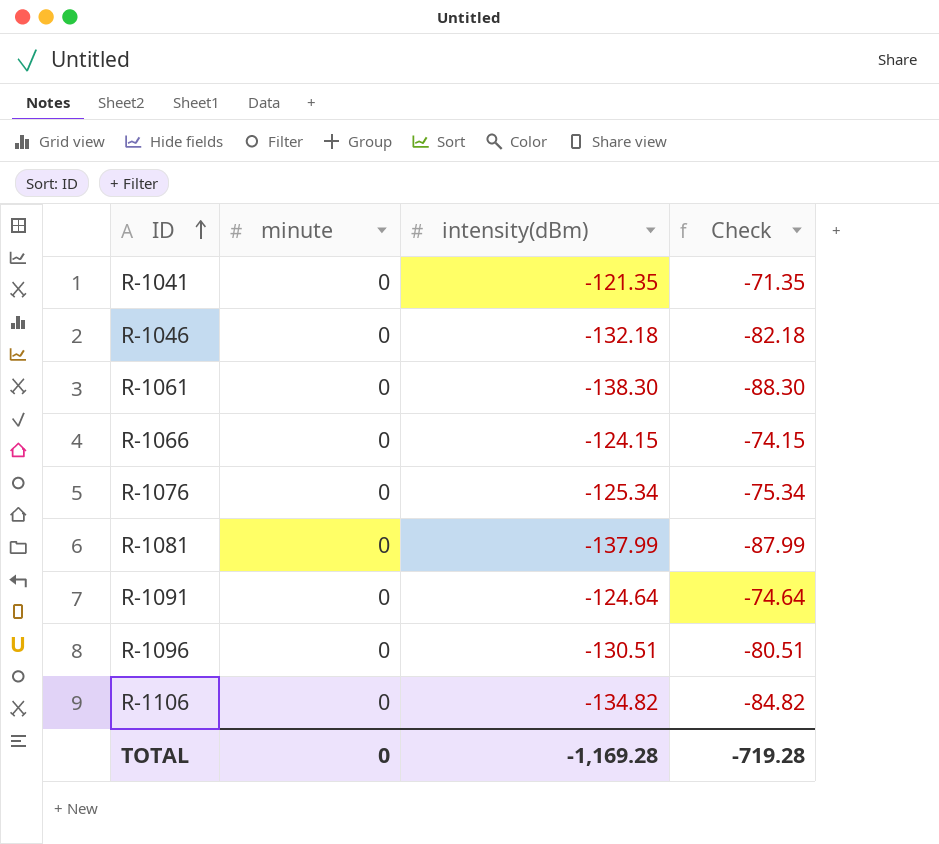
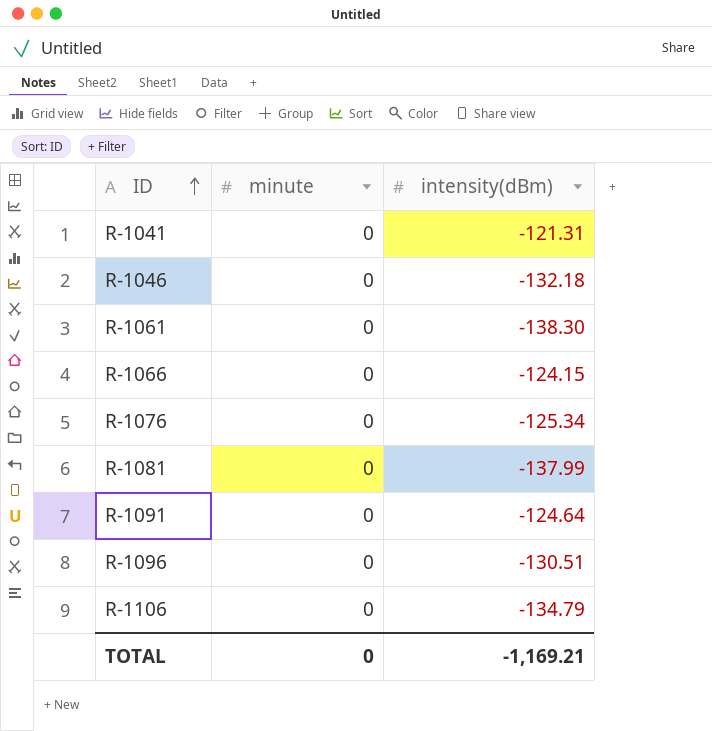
column Check | formula: [intensity(dBm)] + 50 -> none
R-1041 | intensity(dBm): -121.35 -> -121.31
R-1106 | intensity(dBm): -134.82 -> -134.79
TOTAL | intensity(dBm): -1,169.28 -> -1,169.21

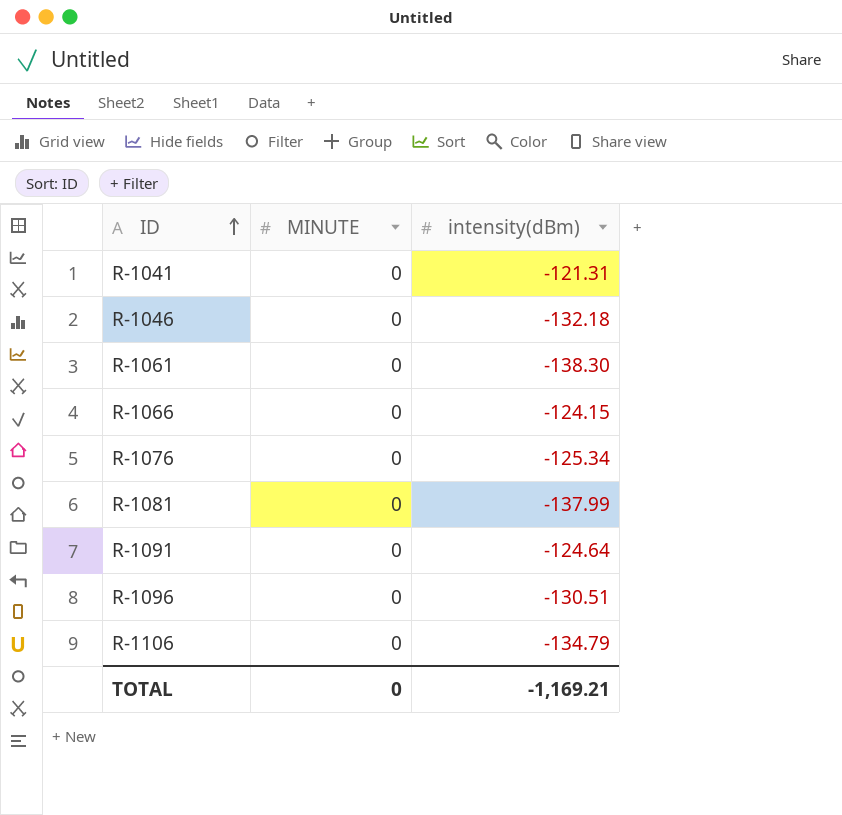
column name: minute -> MINUTE

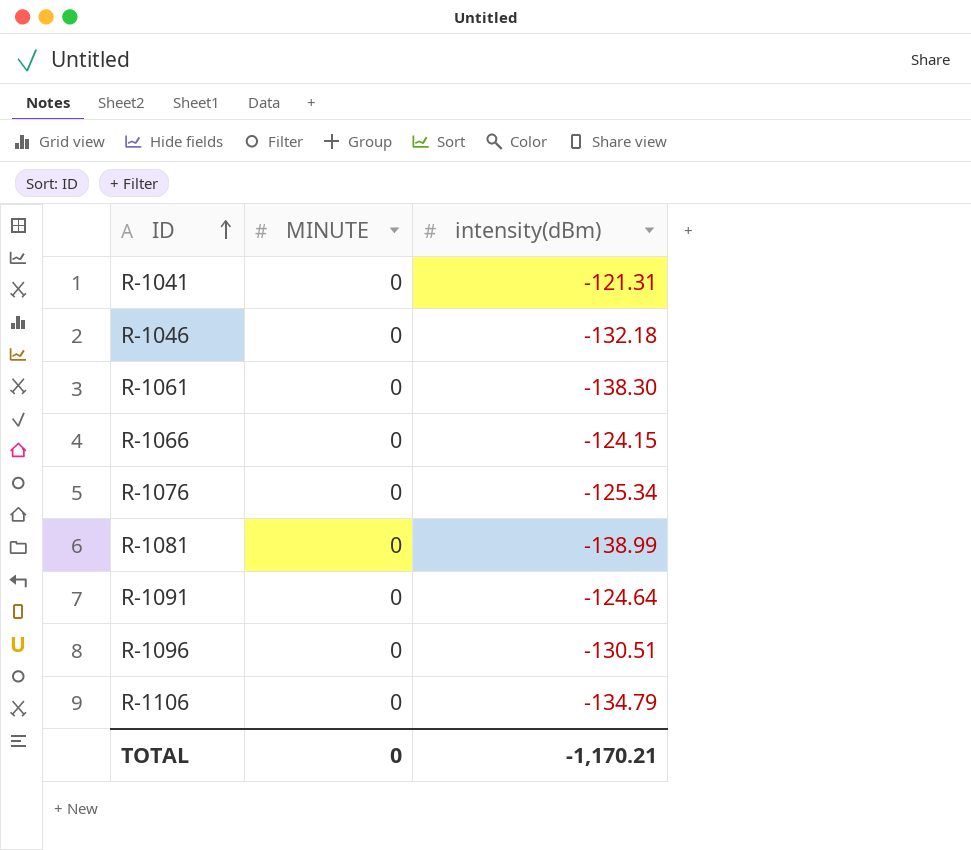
R-1081 | intensity(dBm): -137.99 -> -138.99
TOTAL | intensity(dBm): -1,169.21 -> -1,170.21

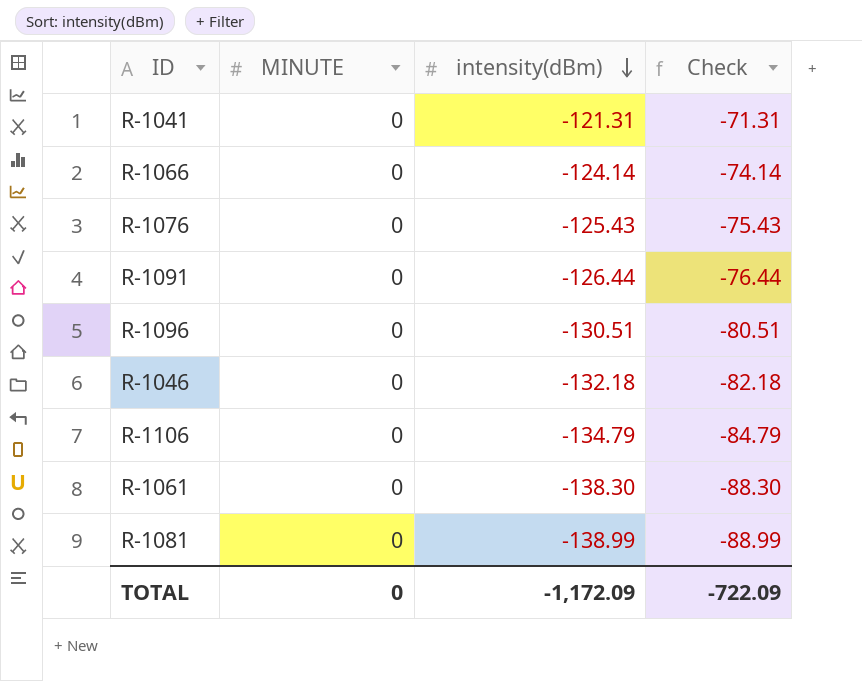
row order: ID ascending -> intensity(dBm) descending
column Check | formula: none -> [intensity(dBm)] + 50
R-1066 | intensity(dBm): -124.15 -> -124.14
R-1076 | intensity(dBm): -125.34 -> -125.43
R-1091 | intensity(dBm): -124.64 -> -126.44
TOTAL | intensity(dBm): -1,170.21 -> -1,172.09

